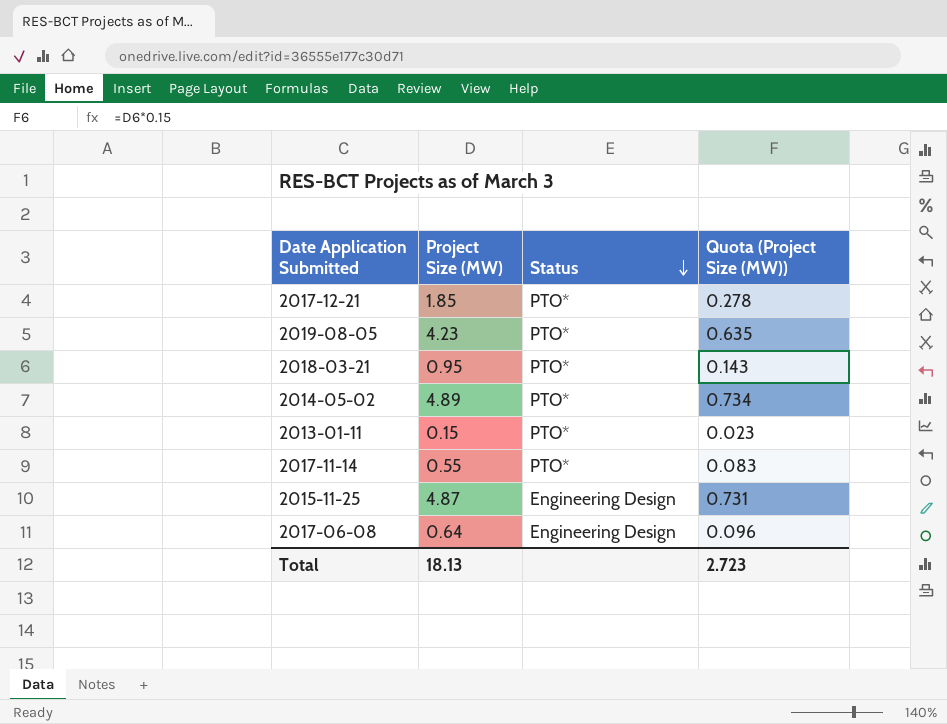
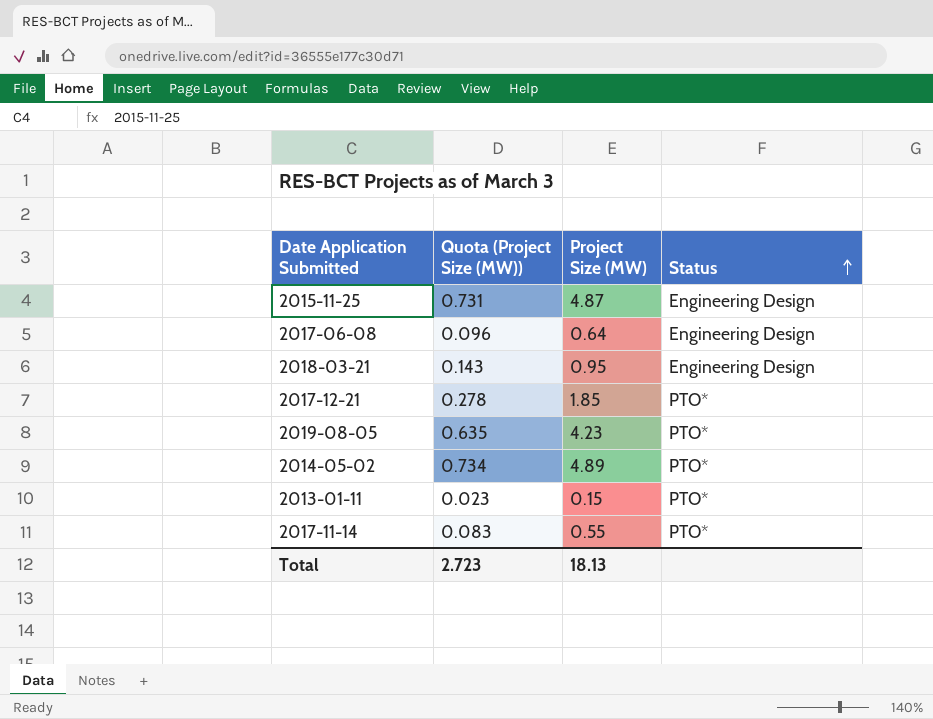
row order: Status descending -> Status ascending
column Quota (Project Size (MW)) | position: 4 -> 2
2018-03-21 | Status: PTO* -> Engineering Design

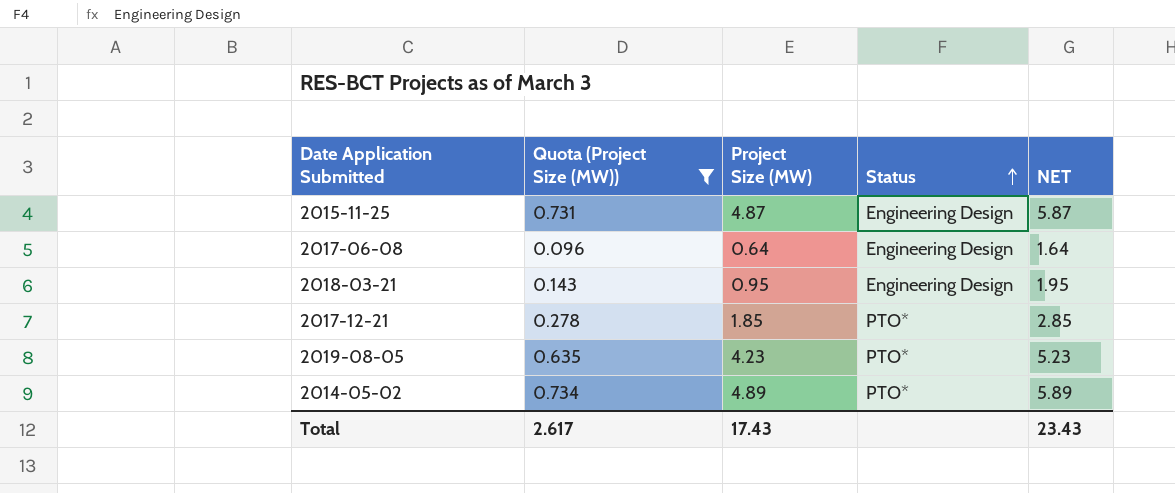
filter: none -> Quota (Project Size (MW)) >= 0.096
column NET | formula: none -> [Project Size (MW)] + 1
Total | Quota (Project Size (MW)): 2.723 -> 2.617
Total | Project Size (MW): 18.13 -> 17.43

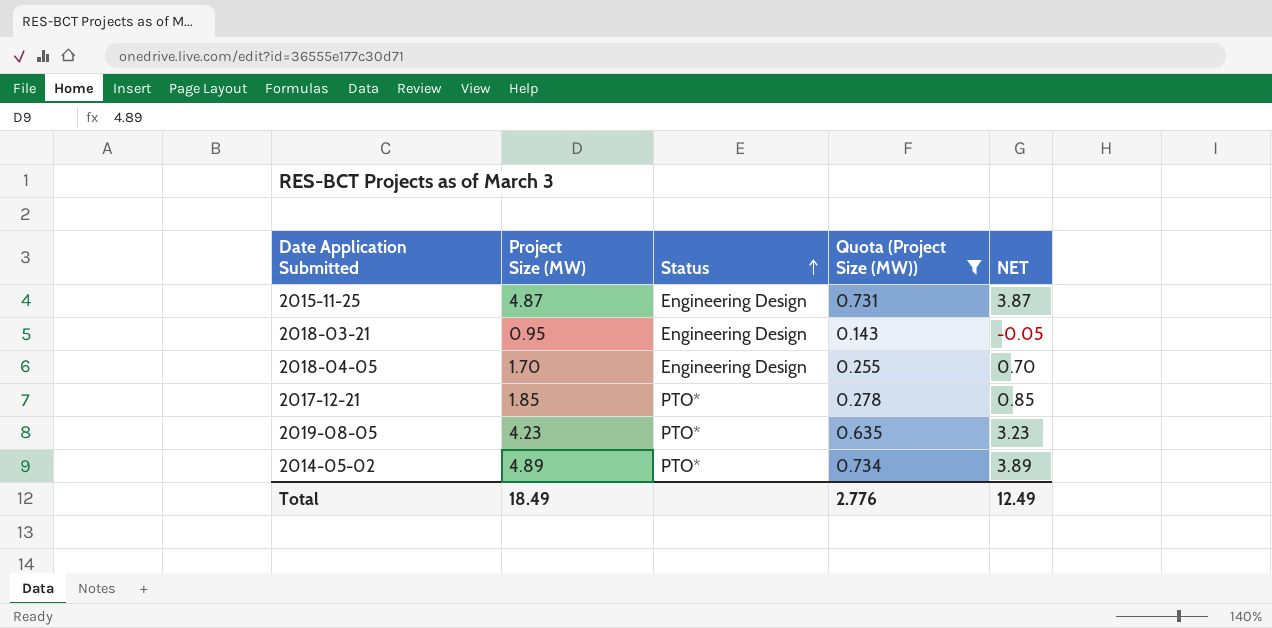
column Quota (Project Size (MW)) | position: 2 -> 4
column NET | formula: [Project Size (MW)] + 1 -> [Project Size (MW)] - 1
row 2017-06-08: 0.096 | 0.64 | Engineering Design | 1.64 -> none
row 2018-04-05: none -> 1.70 | Engineering Design | 0.255 | 0.70
Total | Project Size (MW): 17.43 -> 18.49
Total | Quota (Project Size (MW)): 2.617 -> 2.776
Total | NET: 23.43 -> 12.49

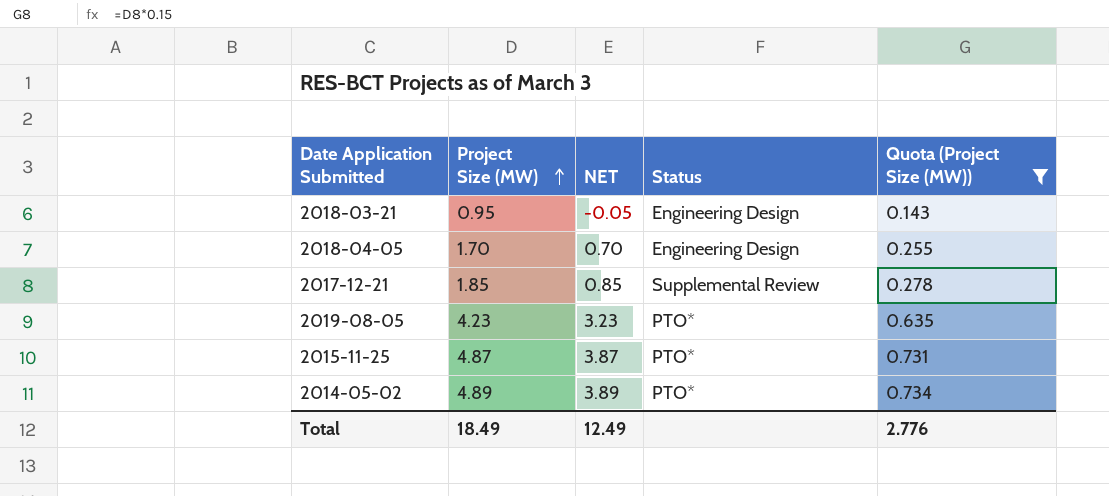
row order: Status ascending -> Project Size (MW) ascending
column NET | position: 5 -> 3
2017-12-21 | Status: PTO* -> Supplemental Review
2015-11-25 | Status: Engineering Design -> PTO*

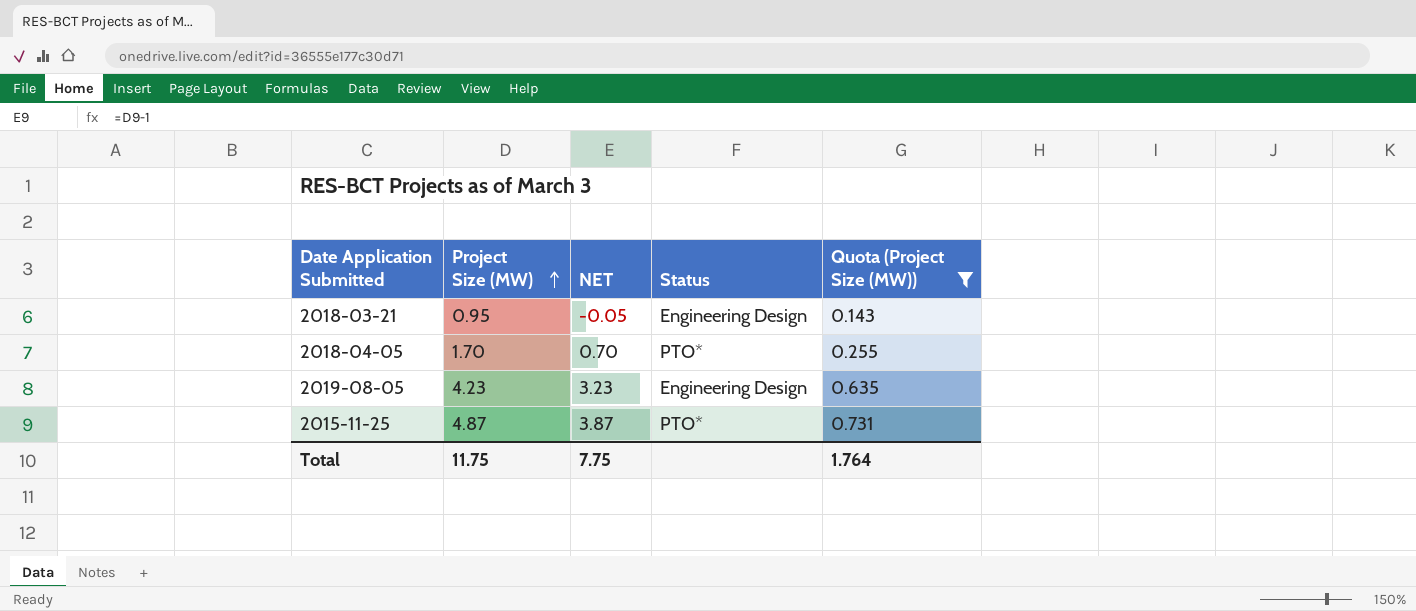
row 2017-12-21: 1.85 | 0.85 | Supplemental Review | 0.278 -> none
row 2014-05-02: 4.89 | 3.89 | PTO* | 0.734 -> none
2018-04-05 | Status: Engineering Design -> PTO*
2019-08-05 | Status: PTO* -> Engineering Design
Total | Project Size (MW): 18.49 -> 11.75
Total | NET: 12.49 -> 7.75
Total | Quota (Project Size (MW)): 2.776 -> 1.764

